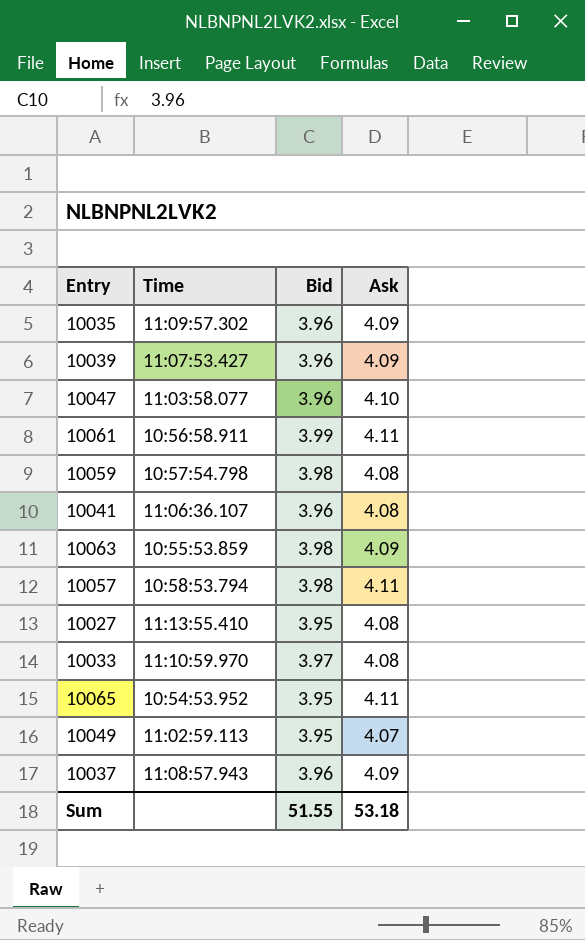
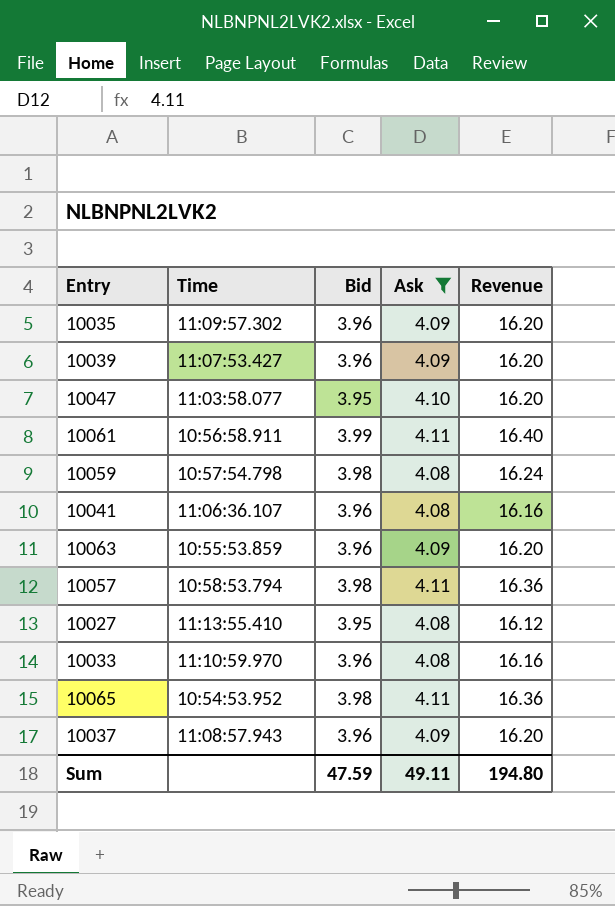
filter: none -> Ask != 4.07
column Revenue | formula: none -> [Bid] * [Ask]
10047 | Bid: 3.96 -> 3.95
10063 | Bid: 3.98 -> 3.96
10033 | Bid: 3.97 -> 3.96
10065 | Bid: 3.95 -> 3.98
Sum | Bid: 51.55 -> 47.59
Sum | Ask: 53.18 -> 49.11

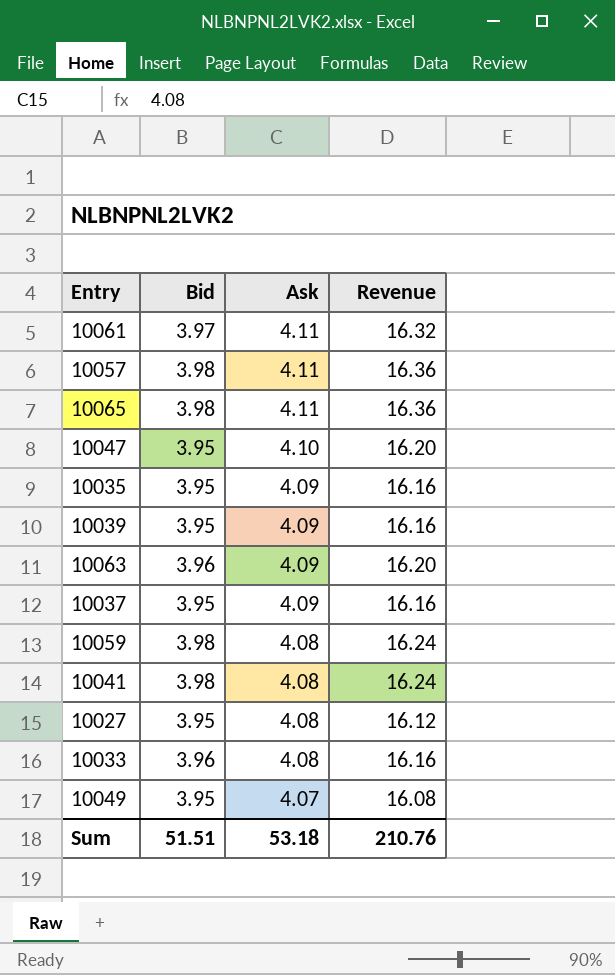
filter: Ask != 4.07 -> none
row order: none -> Ask descending
column Time | position: 2 -> none
10061 | Bid: 3.99 -> 3.97
10061 | Revenue: 16.40 -> 16.32
10035 | Bid: 3.96 -> 3.95
10035 | Revenue: 16.20 -> 16.16
10039 | Bid: 3.96 -> 3.95
10039 | Revenue: 16.20 -> 16.16
10037 | Bid: 3.96 -> 3.95
10037 | Revenue: 16.20 -> 16.16
10041 | Bid: 3.96 -> 3.98
10041 | Revenue: 16.16 -> 16.24
Sum | Bid: 47.59 -> 51.51
Sum | Ask: 49.11 -> 53.18
Sum | Revenue: 194.80 -> 210.76

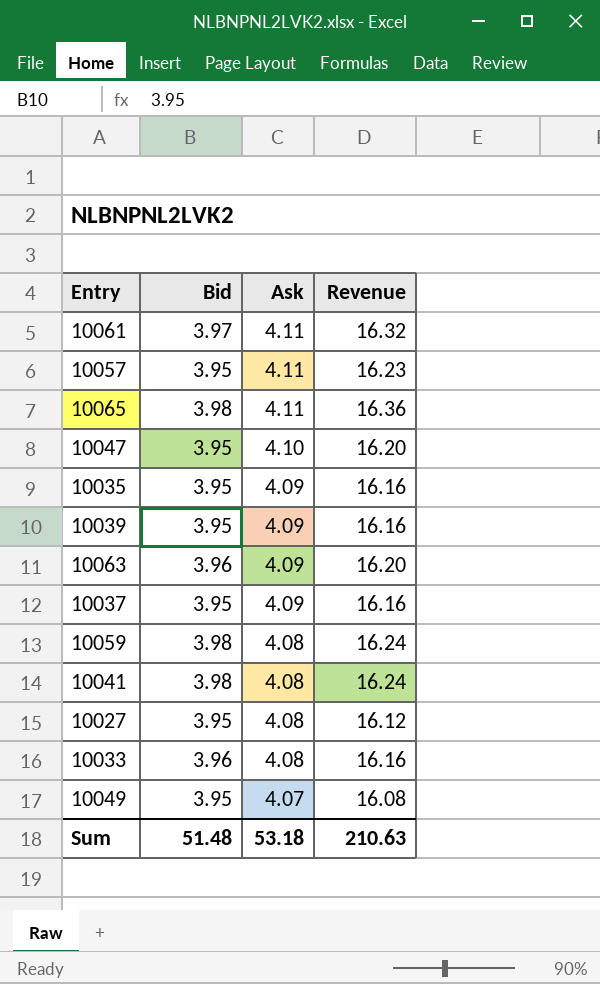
10057 | Bid: 3.98 -> 3.95
10057 | Revenue: 16.36 -> 16.23
Sum | Bid: 51.51 -> 51.48
Sum | Revenue: 210.76 -> 210.63

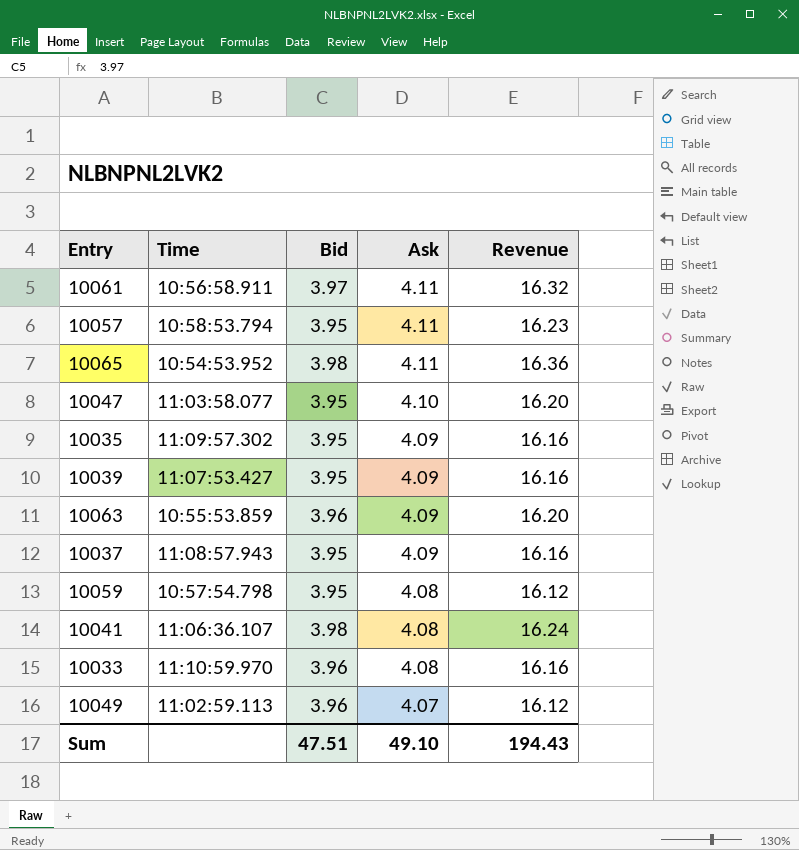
column Time | position: none -> 2
row 10027: 3.95 | 4.08 | 16.12 -> none
10059 | Bid: 3.98 -> 3.95
10059 | Revenue: 16.24 -> 16.12
10049 | Bid: 3.95 -> 3.96
10049 | Revenue: 16.08 -> 16.12
Sum | Bid: 51.48 -> 47.51
Sum | Ask: 53.18 -> 49.10
Sum | Revenue: 210.63 -> 194.43

